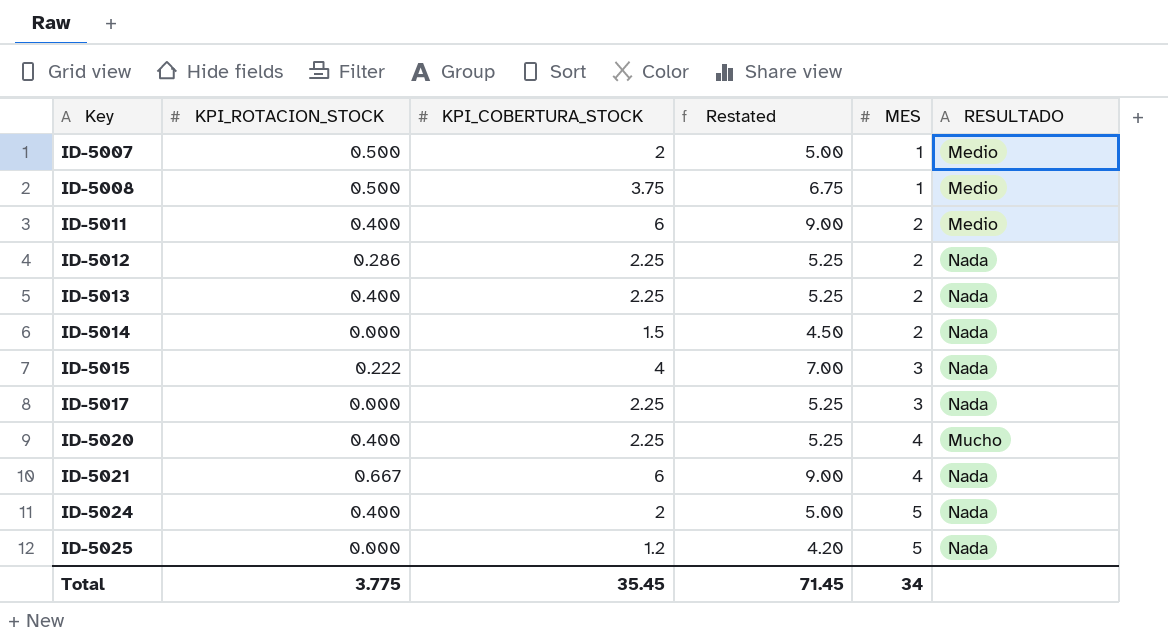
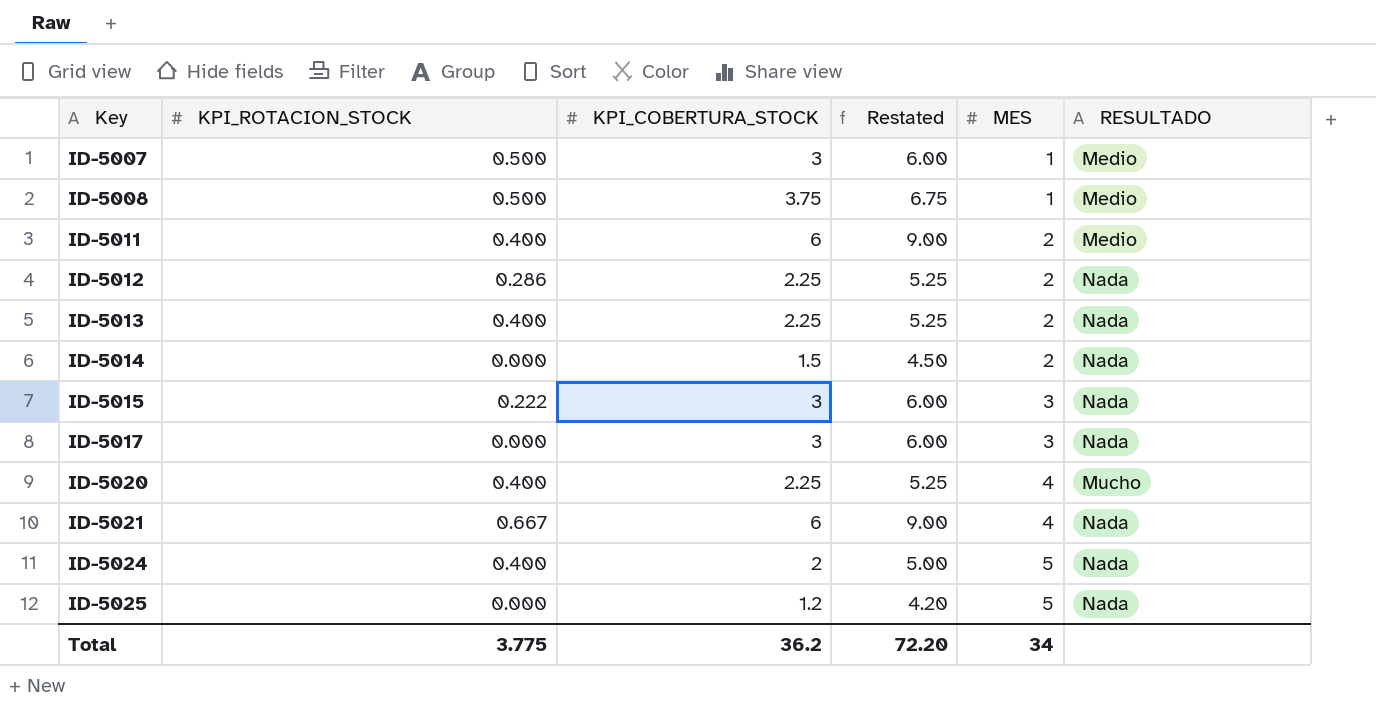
ID-5007 | KPI_COBERTURA_STOCK: 2 -> 3
ID-5007 | Restated: 5.00 -> 6.00
ID-5015 | KPI_COBERTURA_STOCK: 4 -> 3
ID-5015 | Restated: 7.00 -> 6.00
ID-5017 | KPI_COBERTURA_STOCK: 2.25 -> 3
ID-5017 | Restated: 5.25 -> 6.00
Total | KPI_COBERTURA_STOCK: 35.45 -> 36.2
Total | Restated: 71.45 -> 72.20

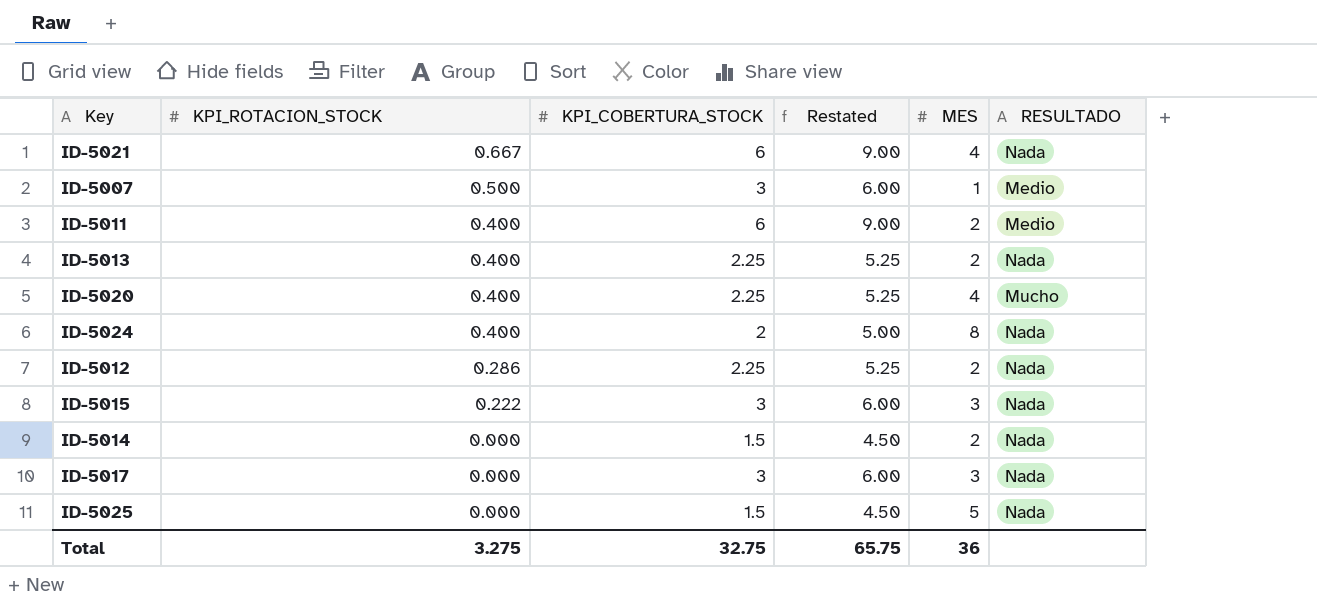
row order: Key ascending -> KPI_ROTACION_STOCK descending
row ID-5008: 0.500 | 3.75 | 6.75 | 1 | Medio -> none
ID-5024 | MES: 5 -> 8
ID-5025 | KPI_COBERTURA_STOCK: 1.2 -> 1.5
ID-5025 | Restated: 4.20 -> 4.50
Total | KPI_ROTACION_STOCK: 3.775 -> 3.275
Total | KPI_COBERTURA_STOCK: 36.2 -> 32.75
Total | Restated: 72.20 -> 65.75
Total | MES: 34 -> 36

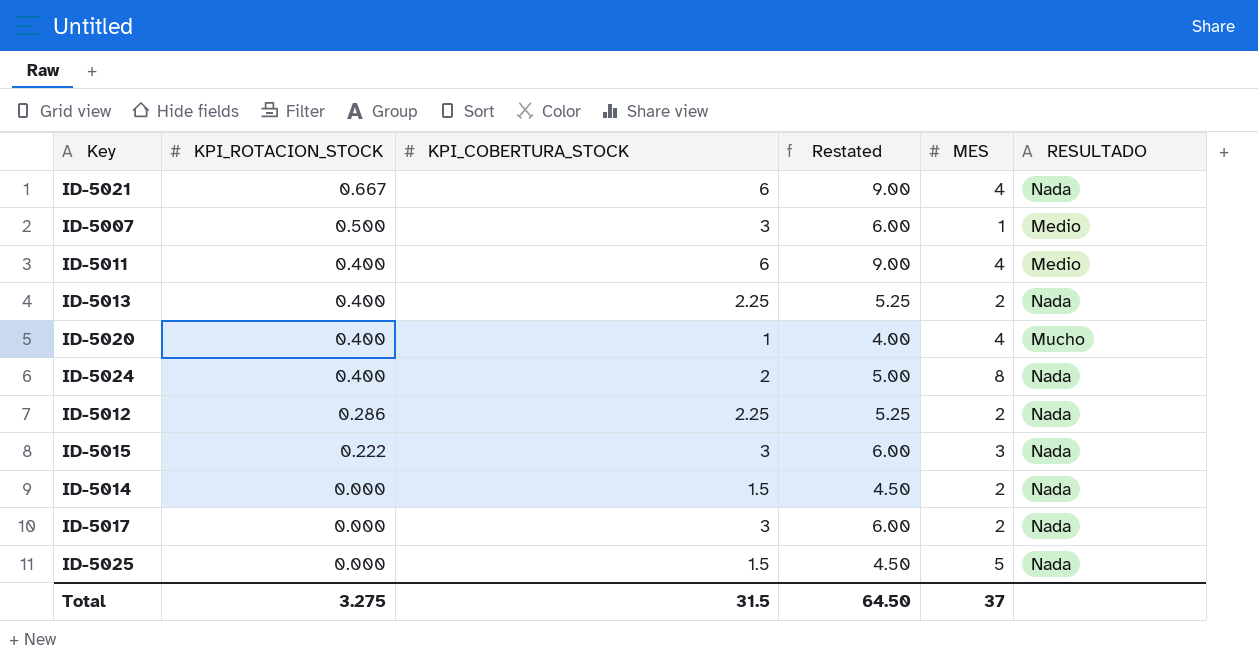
ID-5011 | MES: 2 -> 4
ID-5020 | KPI_COBERTURA_STOCK: 2.25 -> 1
ID-5020 | Restated: 5.25 -> 4.00
ID-5017 | MES: 3 -> 2
Total | KPI_COBERTURA_STOCK: 32.75 -> 31.5
Total | Restated: 65.75 -> 64.50
Total | MES: 36 -> 37

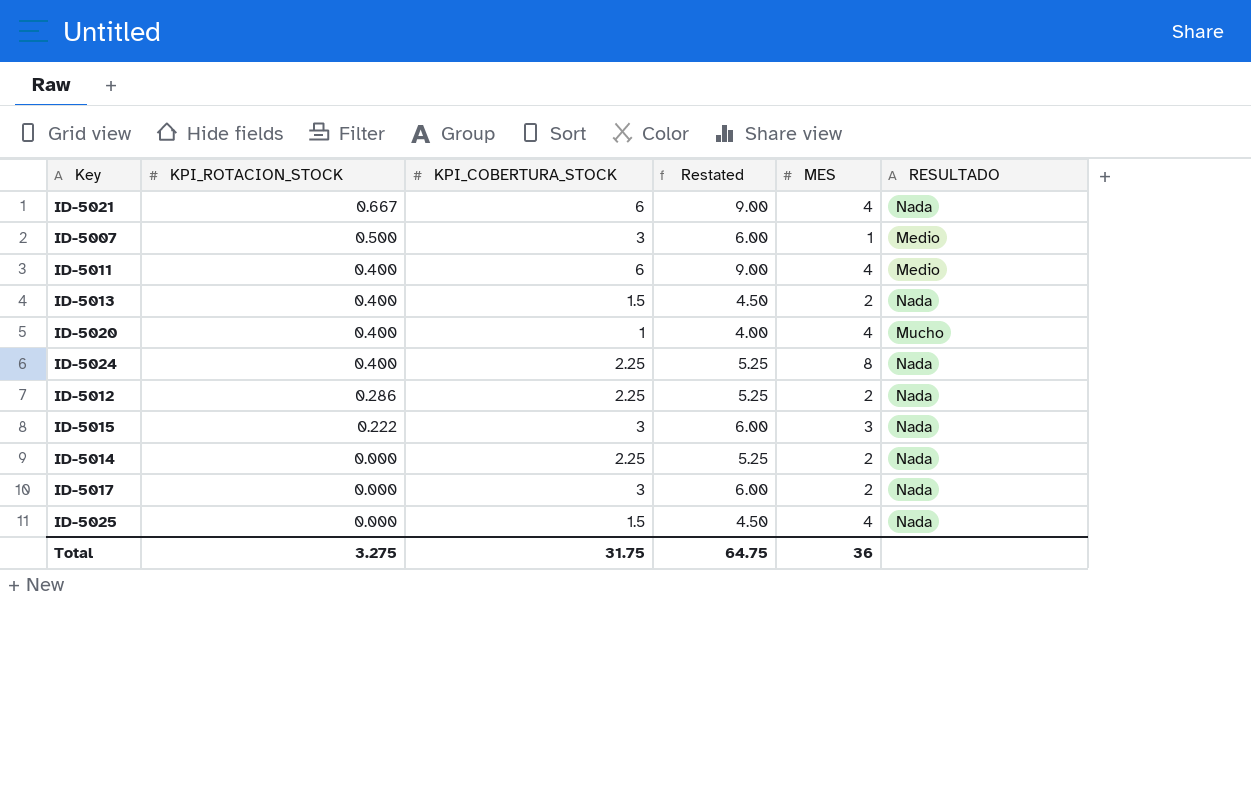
ID-5013 | KPI_COBERTURA_STOCK: 2.25 -> 1.5
ID-5013 | Restated: 5.25 -> 4.50
ID-5024 | KPI_COBERTURA_STOCK: 2 -> 2.25
ID-5024 | Restated: 5.00 -> 5.25
ID-5014 | KPI_COBERTURA_STOCK: 1.5 -> 2.25
ID-5014 | Restated: 4.50 -> 5.25
ID-5025 | MES: 5 -> 4
Total | KPI_COBERTURA_STOCK: 31.5 -> 31.75
Total | Restated: 64.50 -> 64.75
Total | MES: 37 -> 36

